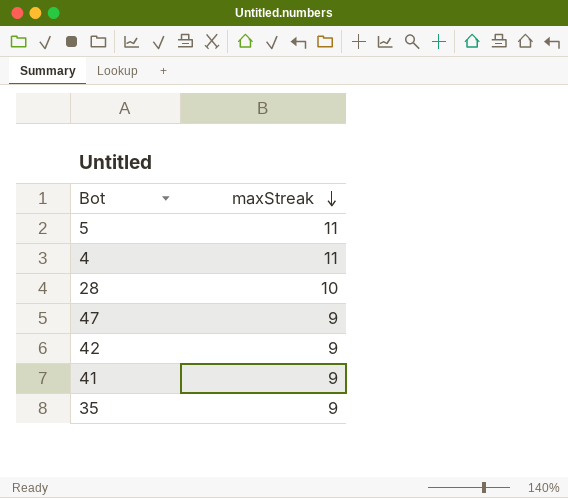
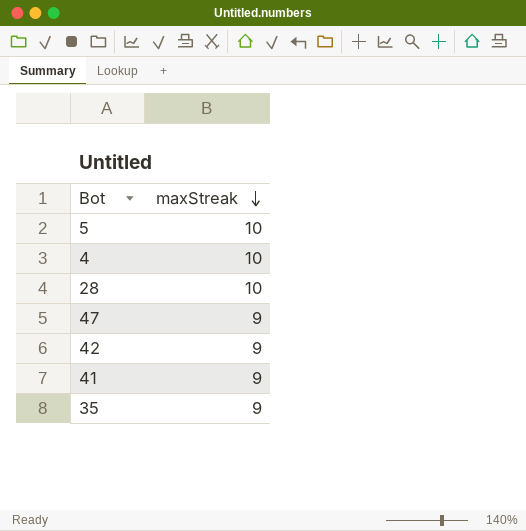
5 | maxStreak: 11 -> 10
4 | maxStreak: 11 -> 10

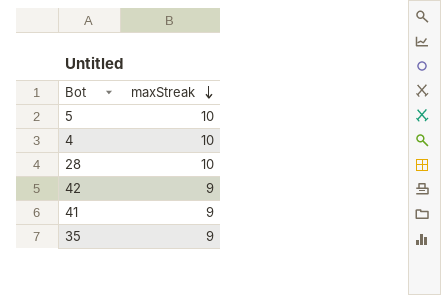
row 47: 9 -> none

